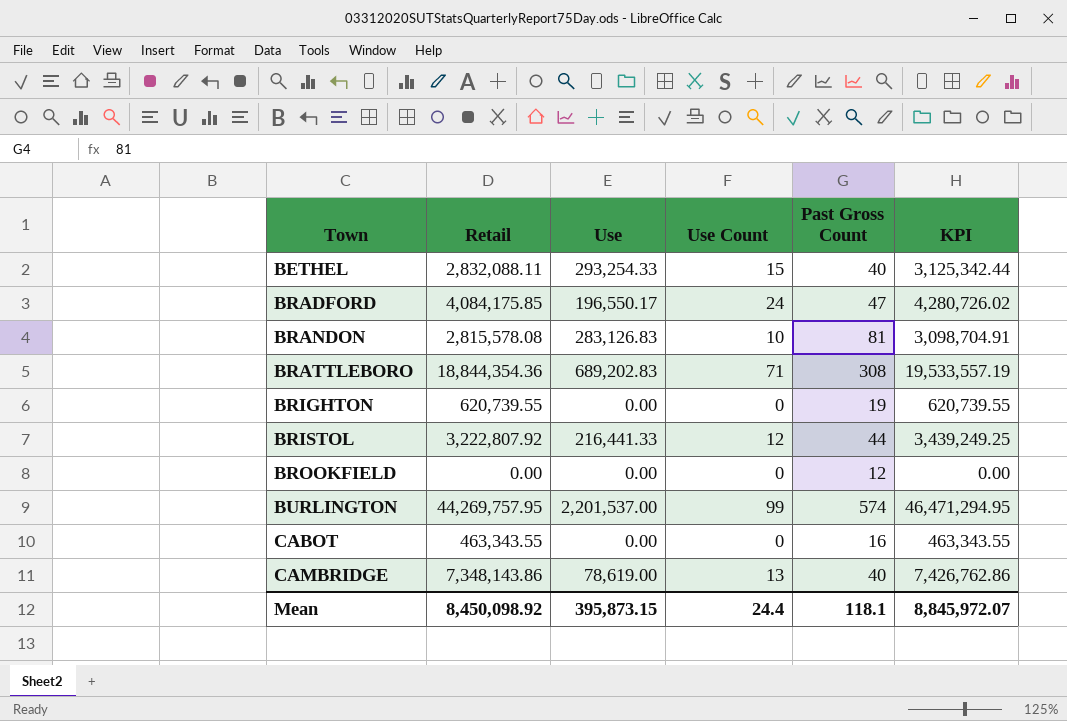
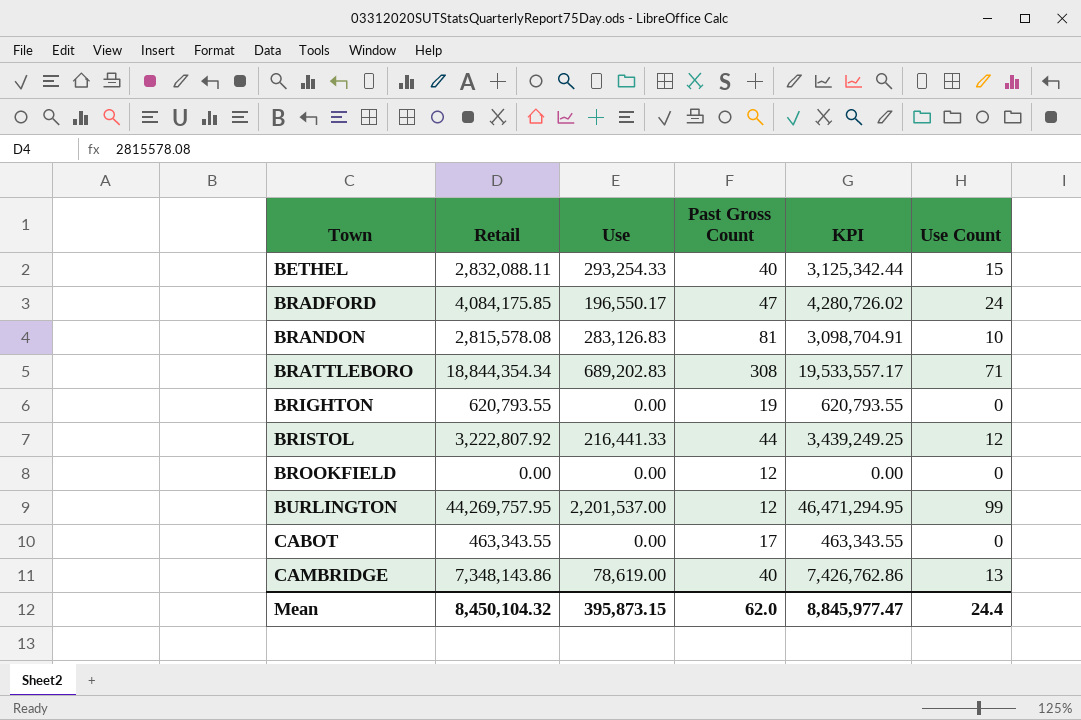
column Use Count | position: 4 -> 6
BRATTLEBORO | Retail: 18,844,354.36 -> 18,844,354.34
BRATTLEBORO | KPI: 19,533,557.19 -> 19,533,557.17
BRIGHTON | Retail: 620,739.55 -> 620,793.55
BRIGHTON | KPI: 620,739.55 -> 620,793.55
BURLINGTON | Past Gross Count: 574 -> 12
CABOT | Past Gross Count: 16 -> 17
Mean | Retail: 8,450,098.92 -> 8,450,104.32
Mean | Past Gross Count: 118.1 -> 62.0
Mean | KPI: 8,845,972.07 -> 8,845,977.47

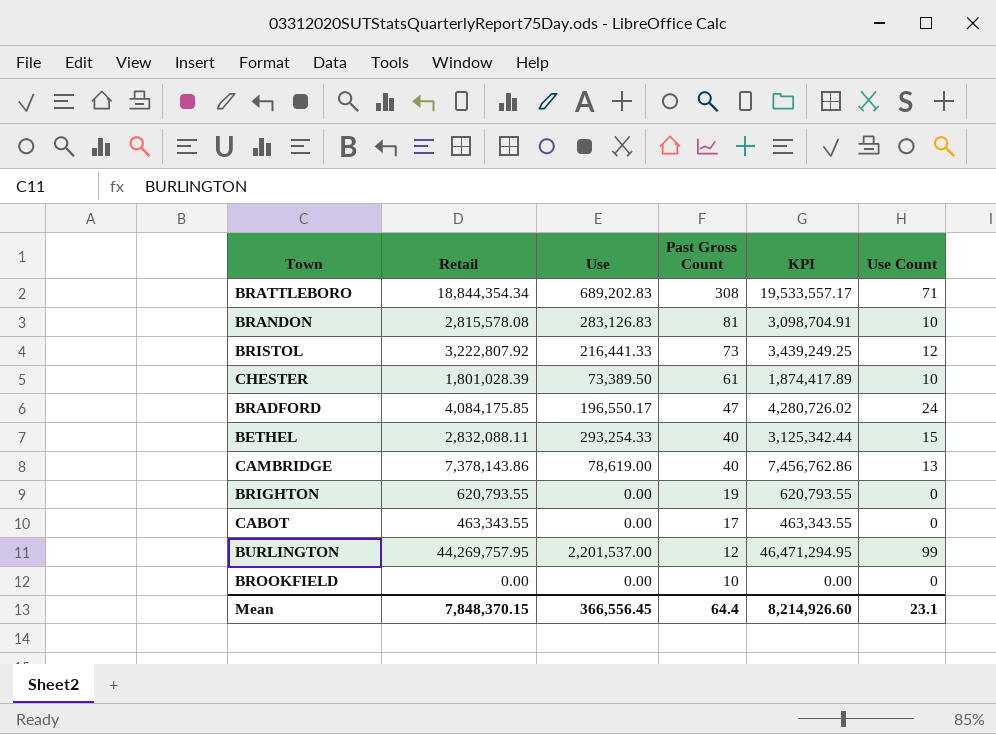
row order: Town ascending -> Past Gross Count descending
BRISTOL | Past Gross Count: 44 -> 73
row CHESTER: none -> 1,801,028.39 | 73,389.50 | 61 | 1,874,417.89 | 10
CAMBRIDGE | Retail: 7,348,143.86 -> 7,378,143.86
CAMBRIDGE | KPI: 7,426,762.86 -> 7,456,762.86
BROOKFIELD | Past Gross Count: 12 -> 10
Mean | Retail: 8,450,104.32 -> 7,848,370.15
Mean | Use: 395,873.15 -> 366,556.45
Mean | Past Gross Count: 62.0 -> 64.4
Mean | KPI: 8,845,977.47 -> 8,214,926.60
Mean | Use Count: 24.4 -> 23.1

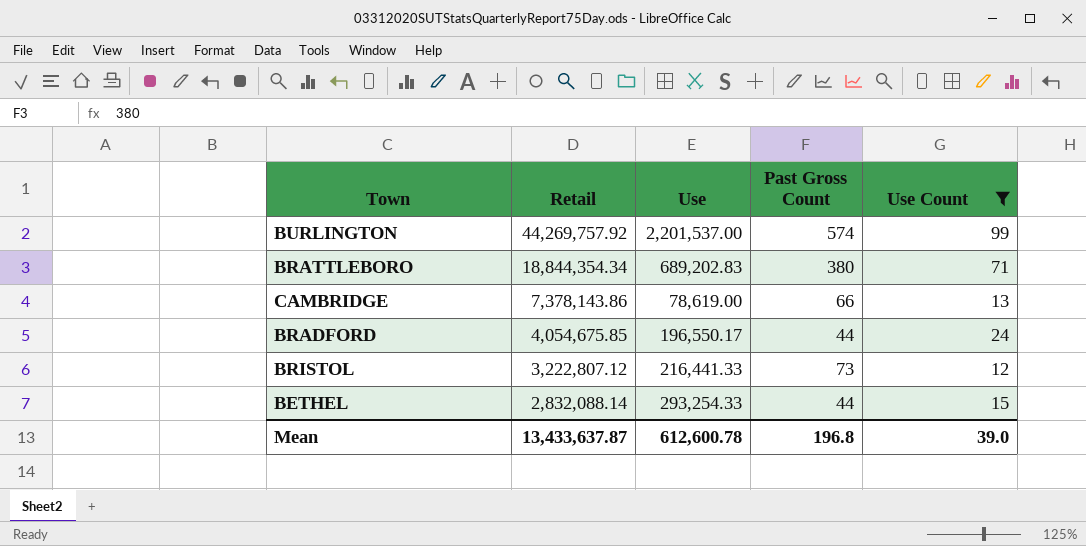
filter: none -> Use Count >= 12
row order: Past Gross Count descending -> Retail descending
column KPI | formula: [Retail] + [Use] -> none
BURLINGTON | Retail: 44,269,757.95 -> 44,269,757.92
BURLINGTON | Past Gross Count: 12 -> 574
BRATTLEBORO | Past Gross Count: 308 -> 380
CAMBRIDGE | Past Gross Count: 40 -> 66
BRADFORD | Retail: 4,084,175.85 -> 4,054,675.85
BRADFORD | Past Gross Count: 47 -> 44
BRISTOL | Retail: 3,222,807.92 -> 3,222,807.12
BETHEL | Retail: 2,832,088.11 -> 2,832,088.14
BETHEL | Past Gross Count: 40 -> 44
Mean | Retail: 7,848,370.15 -> 13,433,637.87
Mean | Use: 366,556.45 -> 612,600.78
Mean | Past Gross Count: 64.4 -> 196.8
Mean | Use Count: 23.1 -> 39.0

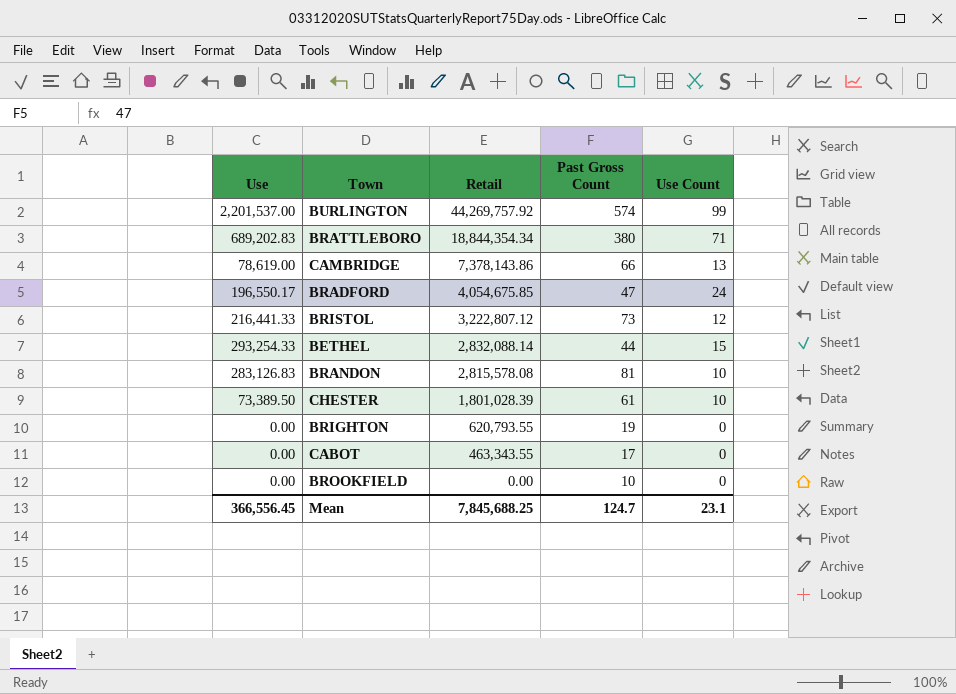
filter: Use Count >= 12 -> none
column Use | position: 3 -> 1
BRADFORD | Past Gross Count: 44 -> 47
Mean | Use: 612,600.78 -> 366,556.45
Mean | Retail: 13,433,637.87 -> 7,845,688.25
Mean | Past Gross Count: 196.8 -> 124.7
Mean | Use Count: 39.0 -> 23.1

